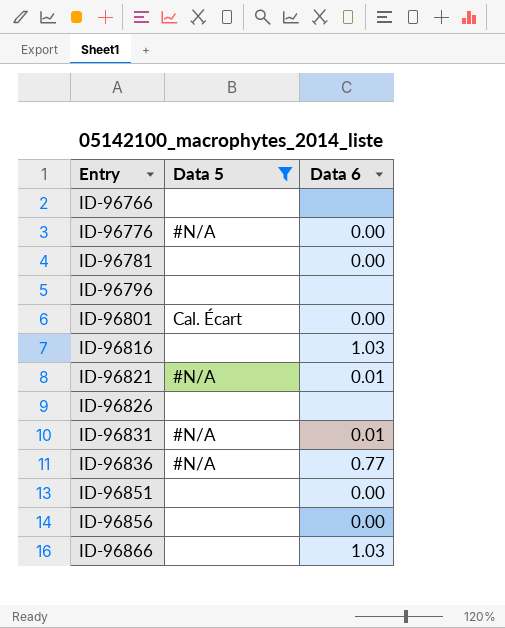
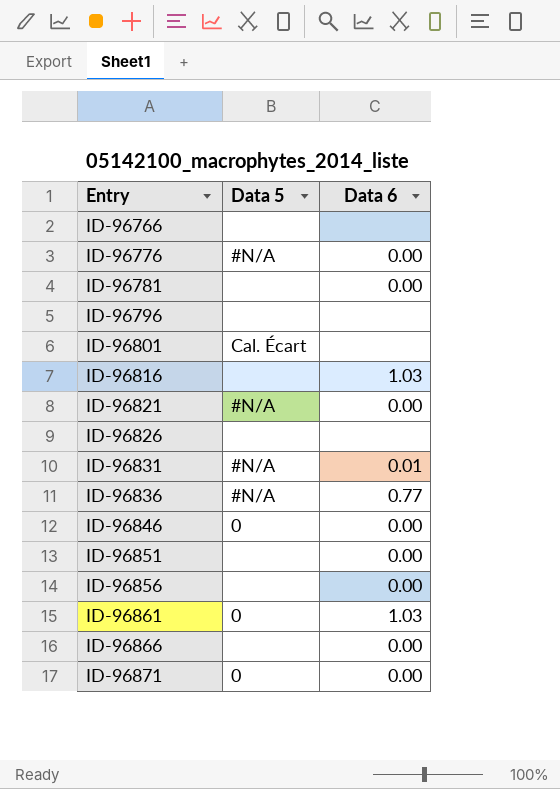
filter: Data 5 != 0 -> none
ID-96801 | Data 6: 0.00 -> none
ID-96821 | Data 6: 0.01 -> 0.00
ID-96866 | Data 6: 1.03 -> 0.00

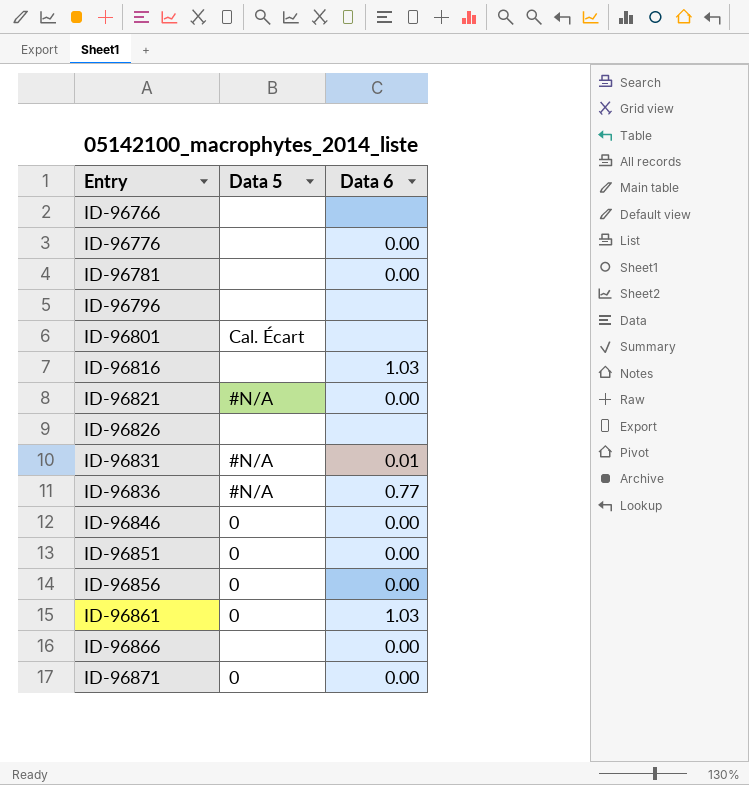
ID-96776 | Data 5: #N/A -> none
ID-96851 | Data 5: none -> 0
ID-96856 | Data 5: none -> 0

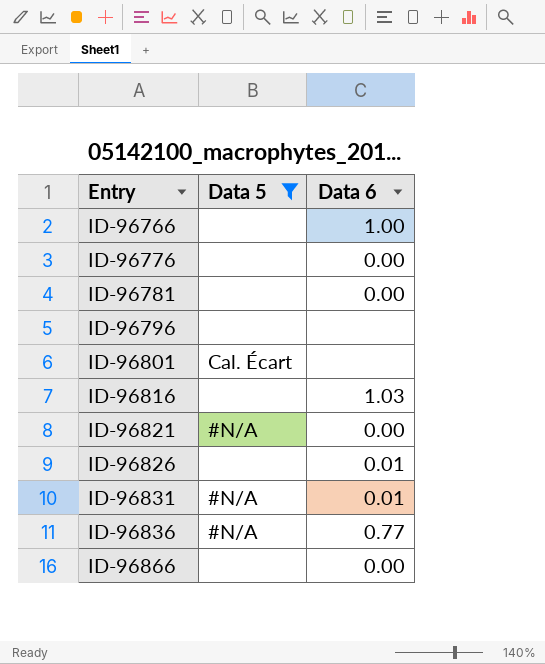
filter: none -> Data 5 != 0
ID-96766 | Data 6: none -> 1.00
ID-96826 | Data 6: none -> 0.01

